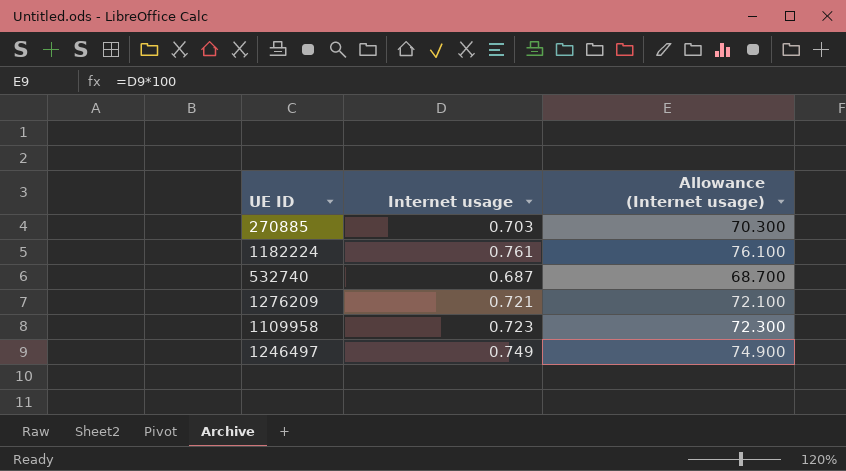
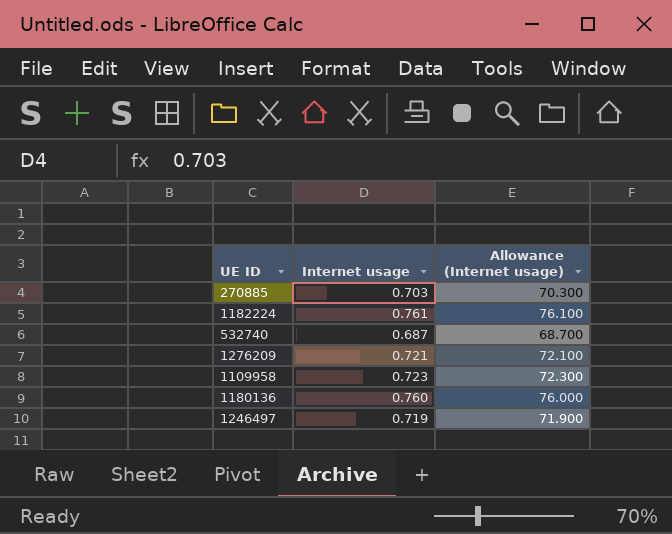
row 1180136: none -> 0.760 | 76.000
1246497 | Internet usage: 0.749 -> 0.719
1246497 | Allowance (Internet usage): 74.900 -> 71.900

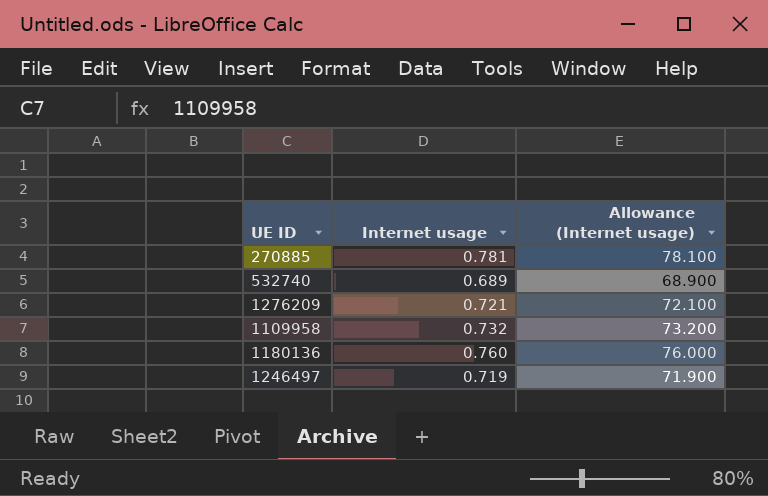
row 1182224: 0.761 | 76.100 -> none
270885 | Internet usage: 0.703 -> 0.781
270885 | Allowance (Internet usage): 70.300 -> 78.100
532740 | Internet usage: 0.687 -> 0.689
532740 | Allowance (Internet usage): 68.700 -> 68.900
1109958 | Internet usage: 0.723 -> 0.732
1109958 | Allowance (Internet usage): 72.300 -> 73.200

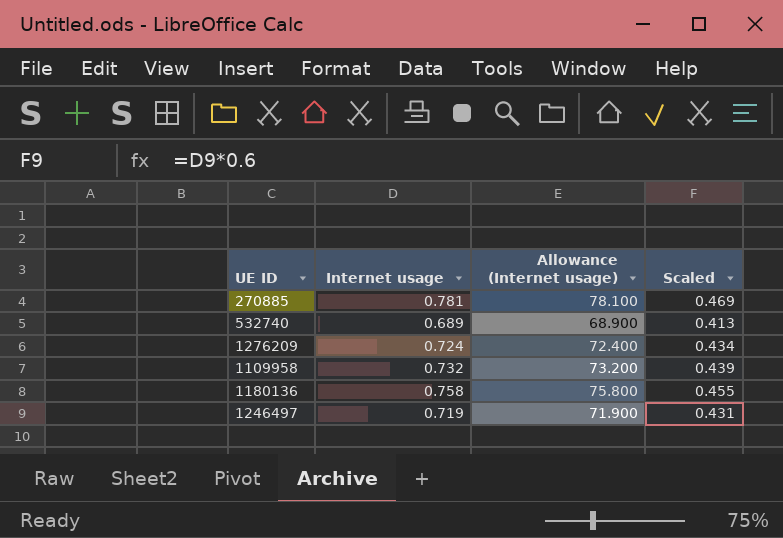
column Scaled | formula: none -> [Internet usage] * 0.6
1276209 | Internet usage: 0.721 -> 0.724
1276209 | Allowance (Internet usage): 72.100 -> 72.400
1180136 | Internet usage: 0.760 -> 0.758
1180136 | Allowance (Internet usage): 76.000 -> 75.800

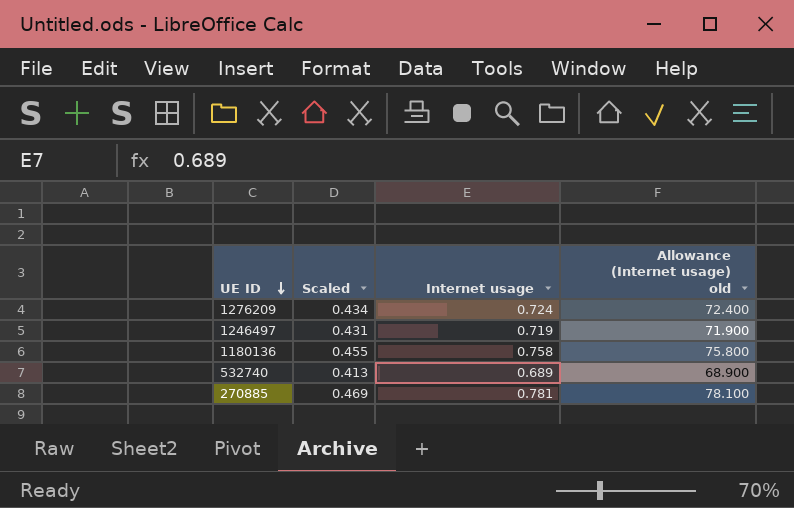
row order: none -> UE ID descending
column Scaled | position: 4 -> 2
column name: Allowance (Internet usage) -> Allowance (Internet usage) old
row 1109958: 0.732 | 73.200 | 0.439 -> none

